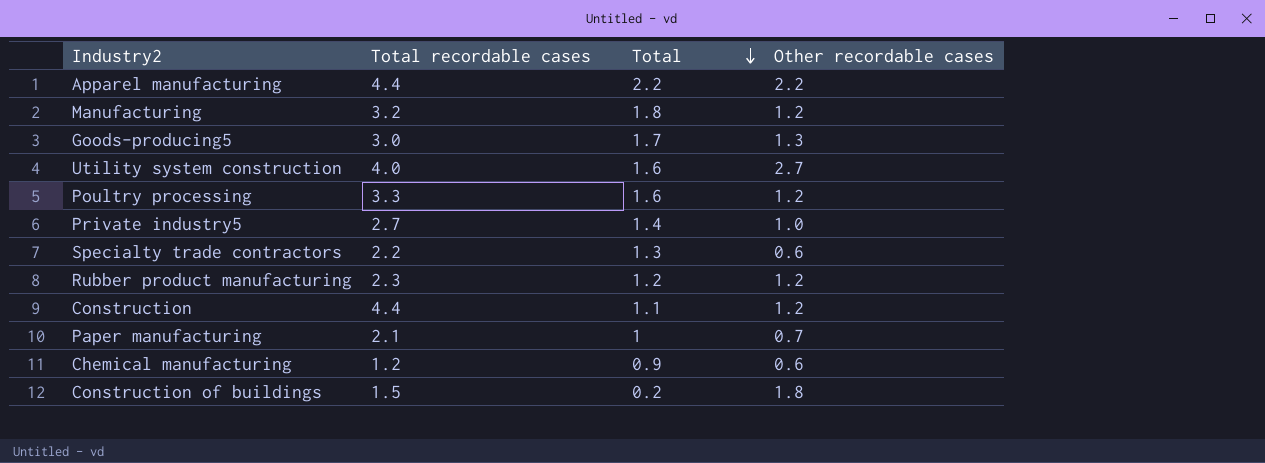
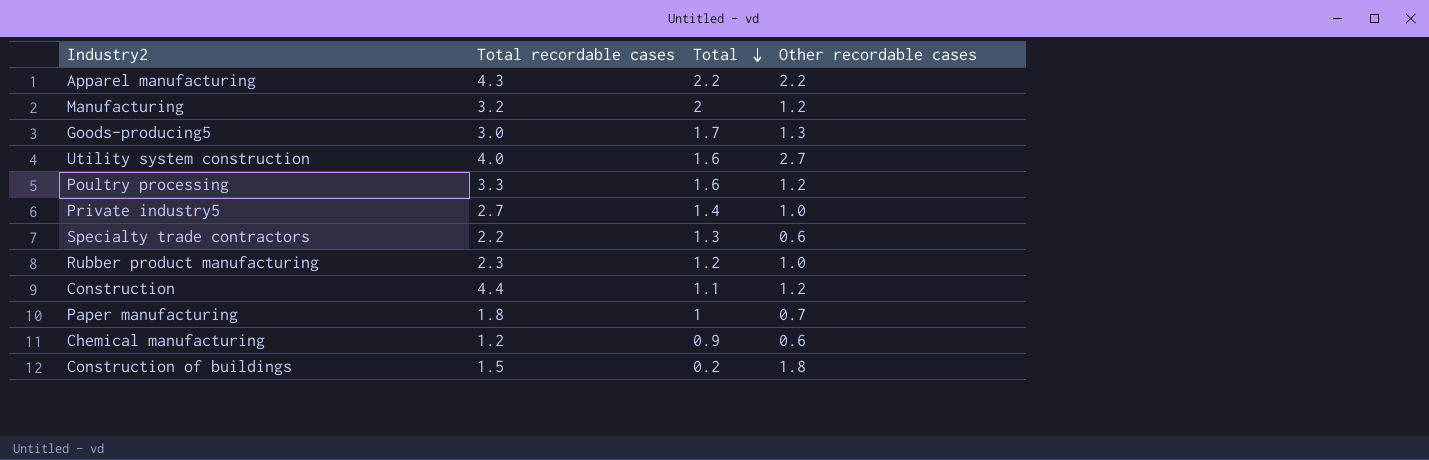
Apparel manufacturing | Total recordable cases: 4.4 -> 4.3
Manufacturing | Total: 1.8 -> 2
Rubber product manufacturing | Other recordable cases: 1.2 -> 1.0
Paper manufacturing | Total recordable cases: 2.1 -> 1.8

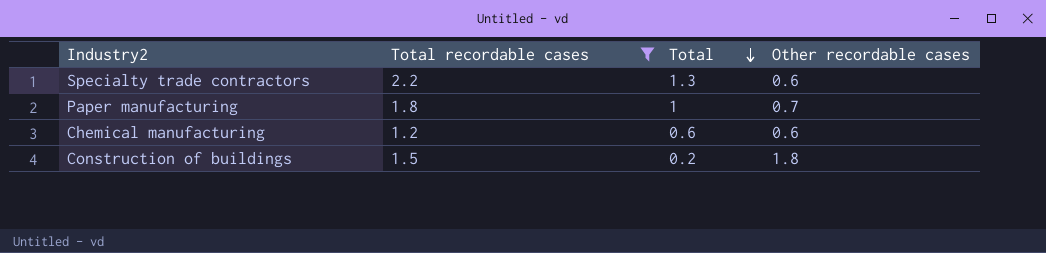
filter: none -> Total recordable cases <= 2.2
Chemical manufacturing | Total: 0.9 -> 0.6

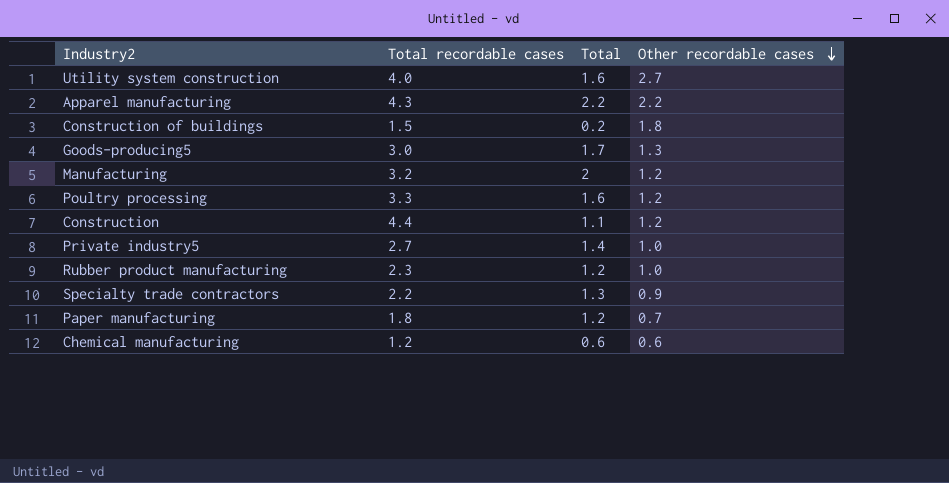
filter: Total recordable cases <= 2.2 -> none
row order: Total descending -> Other recordable cases descending
Specialty trade contractors | Other recordable cases: 0.6 -> 0.9
Paper manufacturing | Total: 1 -> 1.2

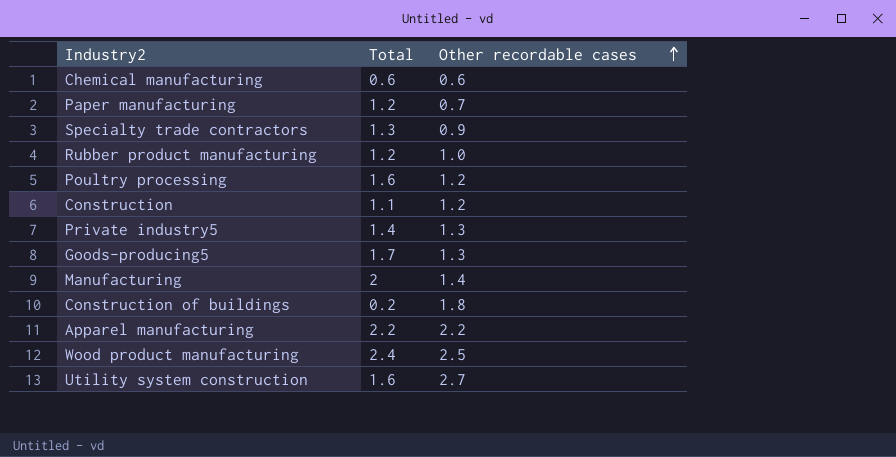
row order: Other recordable cases descending -> Other recordable cases ascending
column Total recordable cases | position: 2 -> none
Private industry5 | Other recordable cases: 1.0 -> 1.3
Manufacturing | Other recordable cases: 1.2 -> 1.4
row Wood product manufacturing: none -> 2.4 | 2.5

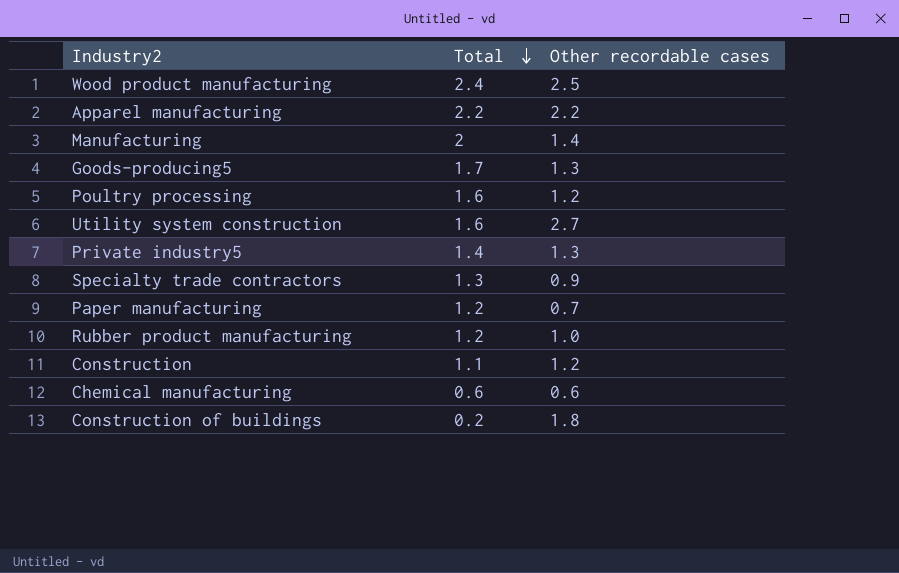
row order: Other recordable cases ascending -> Total descending

